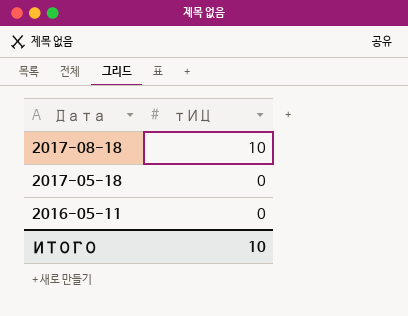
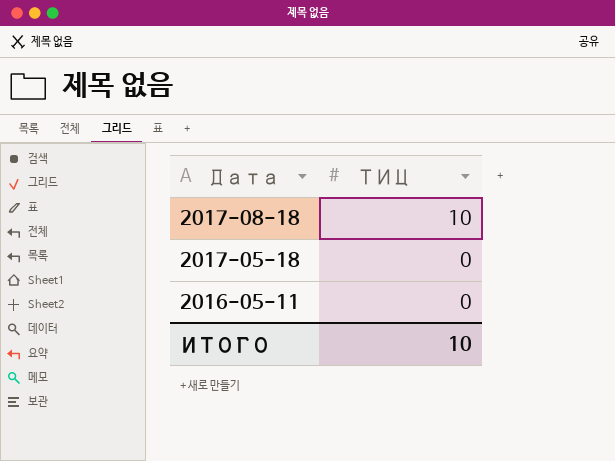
column name: тИЦ -> ТИЦ

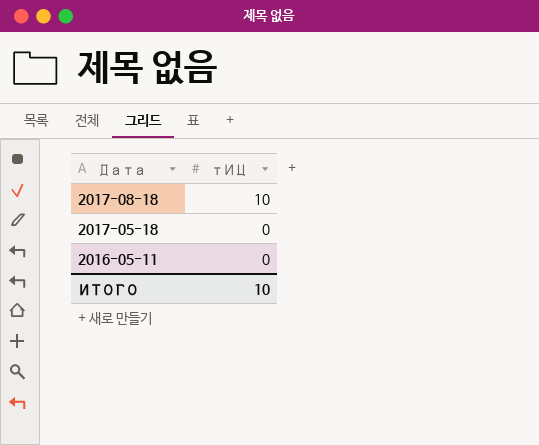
column name: ТИЦ -> тИЦ

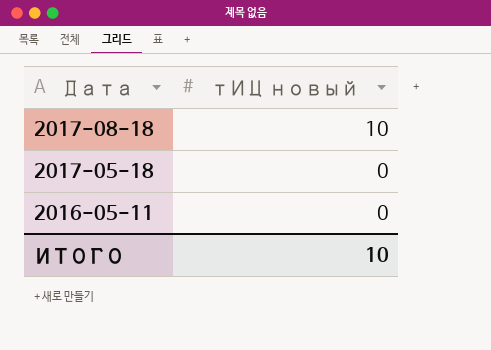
column name: тИЦ -> тИЦ новый

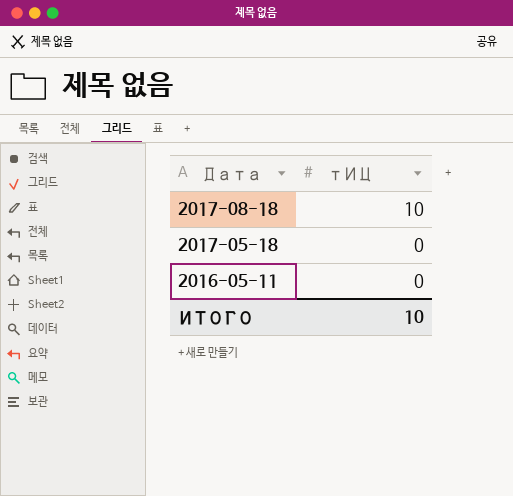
column name: тИЦ новый -> тИЦ

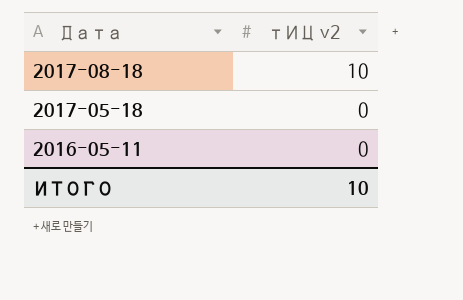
column name: тИЦ -> тИЦ v2

